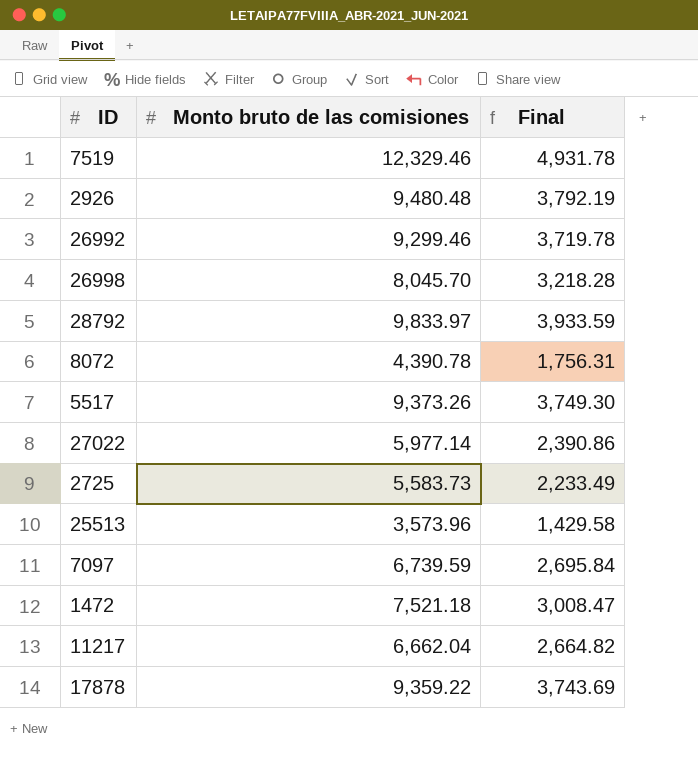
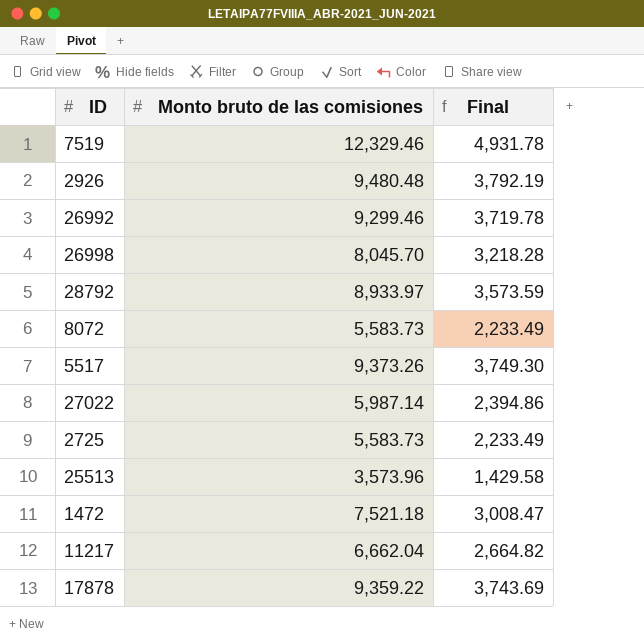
row 7097: 6,739.59 | 2,695.84 -> none
28792 | Monto bruto de las comisiones: 9,833.97 -> 8,933.97
28792 | Final: 3,933.59 -> 3,573.59
8072 | Monto bruto de las comisiones: 4,390.78 -> 5,583.73
8072 | Final: 1,756.31 -> 2,233.49
27022 | Monto bruto de las comisiones: 5,977.14 -> 5,987.14
27022 | Final: 2,390.86 -> 2,394.86

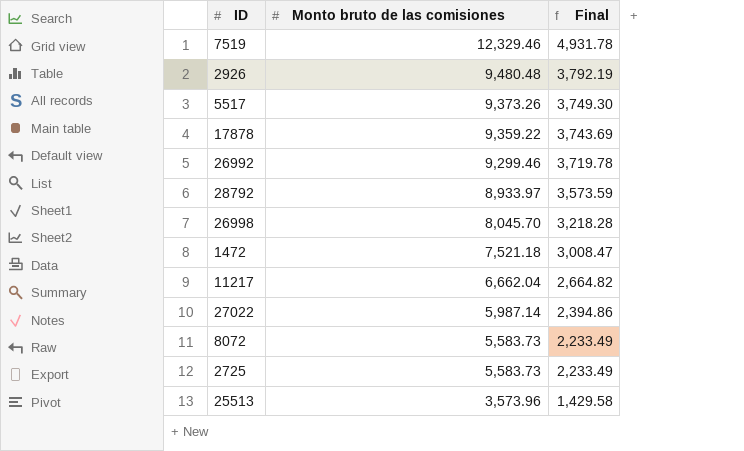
row order: none -> Monto bruto de las comisiones descending

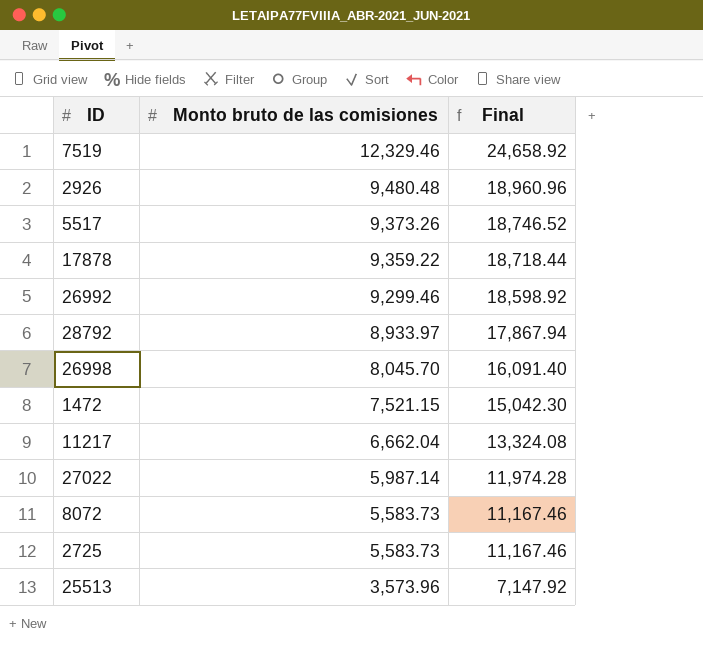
column Final | formula: [Monto bruto de las comisiones] * 0.4 -> [Monto bruto de las comisiones] * 2
1472 | Monto bruto de las comisiones: 7,521.18 -> 7,521.15

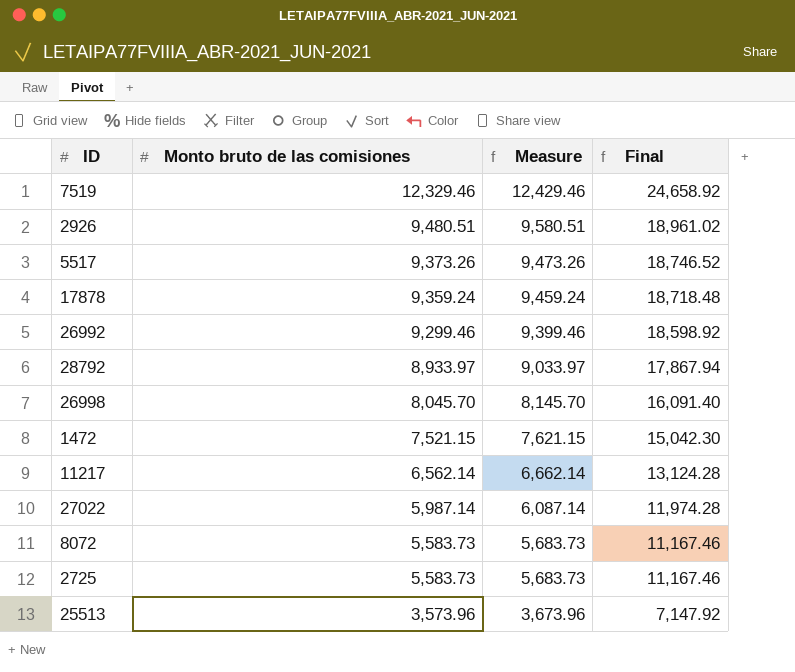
column Measure | formula: none -> [Monto bruto de las comisiones] + 100
2926 | Monto bruto de las comisiones: 9,480.48 -> 9,480.51
2926 | Final: 18,960.96 -> 18,961.02
17878 | Monto bruto de las comisiones: 9,359.22 -> 9,359.24
17878 | Final: 18,718.44 -> 18,718.48
11217 | Monto bruto de las comisiones: 6,662.04 -> 6,562.14
11217 | Final: 13,324.08 -> 13,124.28

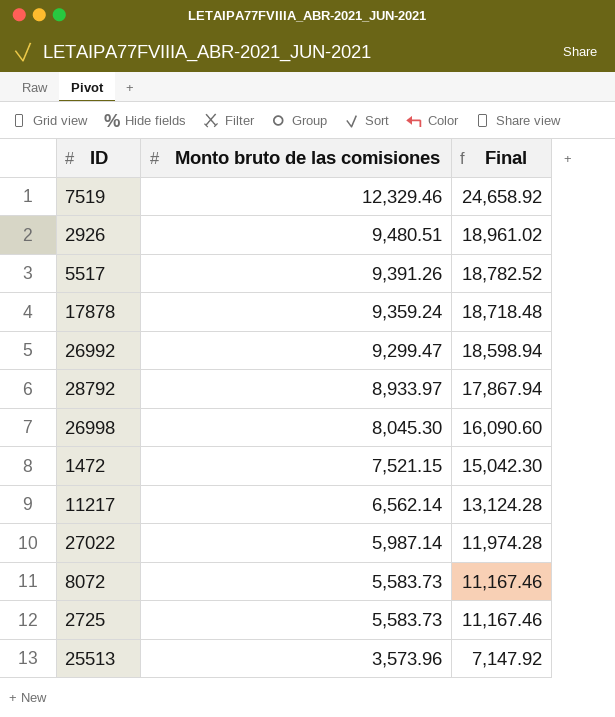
column Measure | formula: [Monto bruto de las comisiones] + 100 -> none
5517 | Monto bruto de las comisiones: 9,373.26 -> 9,391.26
5517 | Final: 18,746.52 -> 18,782.52
26992 | Monto bruto de las comisiones: 9,299.46 -> 9,299.47
26992 | Final: 18,598.92 -> 18,598.94
26998 | Monto bruto de las comisiones: 8,045.70 -> 8,045.30
26998 | Final: 16,091.40 -> 16,090.60

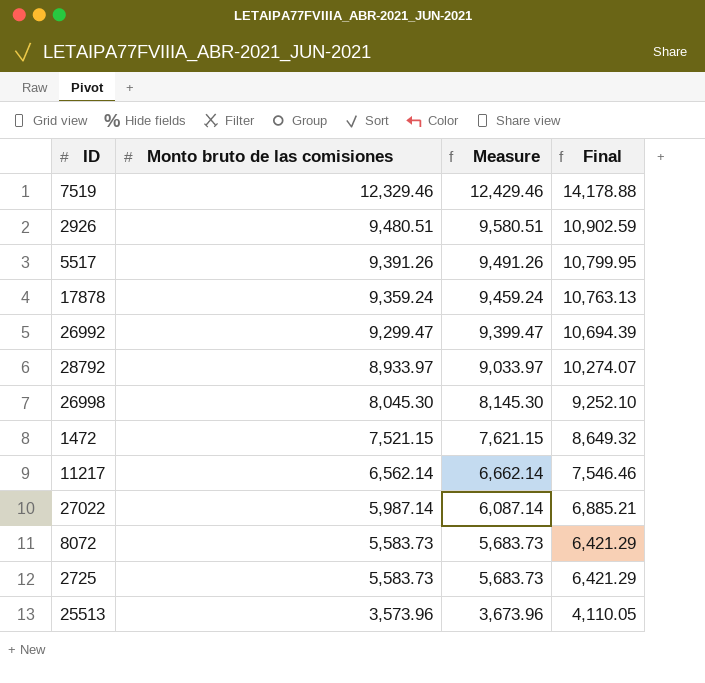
column Measure | formula: none -> [Monto bruto de las comisiones] + 100
column Final | formula: [Monto bruto de las comisiones] * 2 -> [Monto bruto de las comisiones] * 1.15

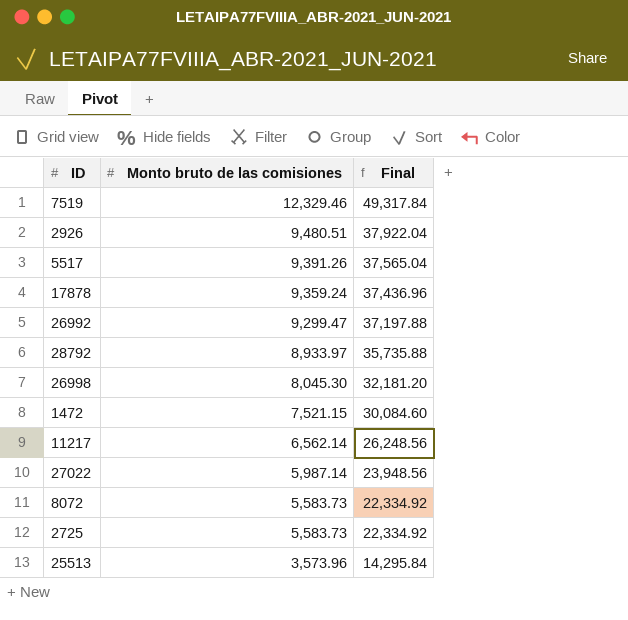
column Measure | formula: [Monto bruto de las comisiones] + 100 -> none
column Final | formula: [Monto bruto de las comisiones] * 1.15 -> [Monto bruto de las comisiones] * 4

